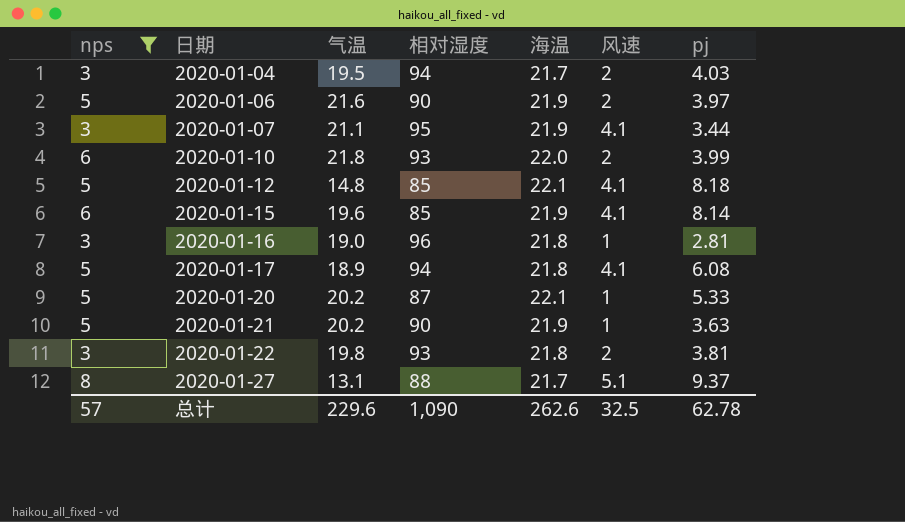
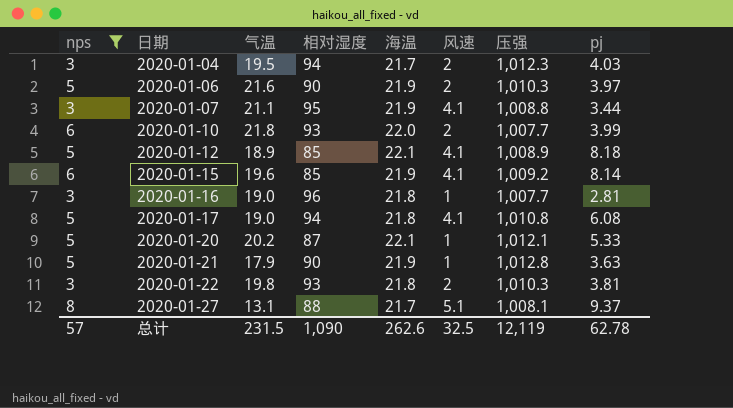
column 压强 | position: none -> 7
2020-01-12 | 气温: 14.8 -> 18.9
2020-01-17 | 气温: 18.9 -> 19.0
2020-01-21 | 气温: 20.2 -> 17.9
总计 | 气温: 229.6 -> 231.5

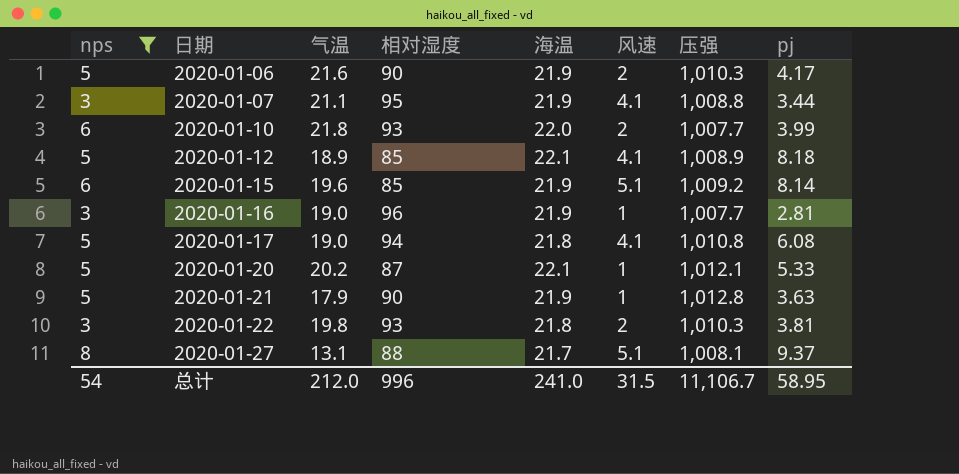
row 2020-01-04: 3 | 19.5 | 94 | 21.7 | 2 | 1,012.3 | 4.03 -> none
2020-01-06 | pj: 3.97 -> 4.17
2020-01-15 | 风速: 4.1 -> 5.1
2020-01-16 | 海温: 21.8 -> 21.9
总计 | nps: 57 -> 54
总计 | 气温: 231.5 -> 212.0
总计 | 相对湿度: 1,090 -> 996
总计 | 海温: 262.6 -> 241.0
总计 | 风速: 32.5 -> 31.5
总计 | 压强: 12,119 -> 11,106.7
总计 | pj: 62.78 -> 58.95

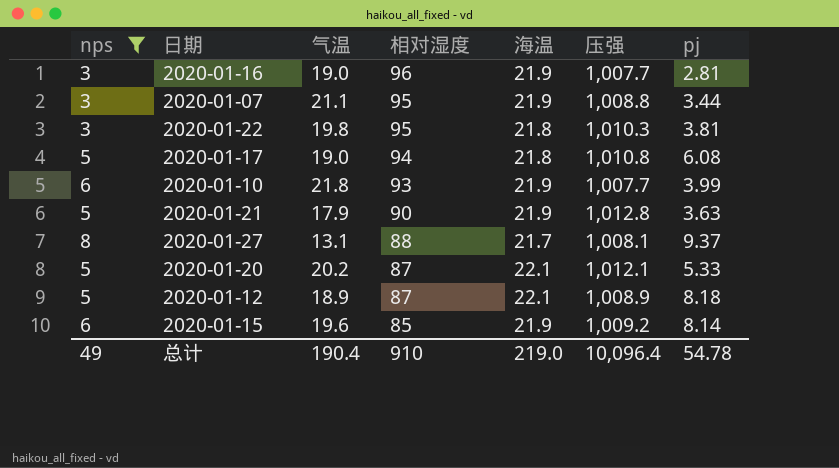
row order: 日期 ascending -> 相对湿度 descending
column 风速 | position: 6 -> none
row 2020-01-06: 5 | 21.6 | 90 | 21.9 | 2 | 1,010.3 | 4.17 -> none
2020-01-22 | 相对湿度: 93 -> 95
2020-01-10 | 海温: 22.0 -> 21.9
2020-01-12 | 相对湿度: 85 -> 87
总计 | nps: 54 -> 49
总计 | 气温: 212.0 -> 190.4
总计 | 相对湿度: 996 -> 910
总计 | 海温: 241.0 -> 219.0
总计 | 压强: 11,106.7 -> 10,096.4
总计 | pj: 58.95 -> 54.78

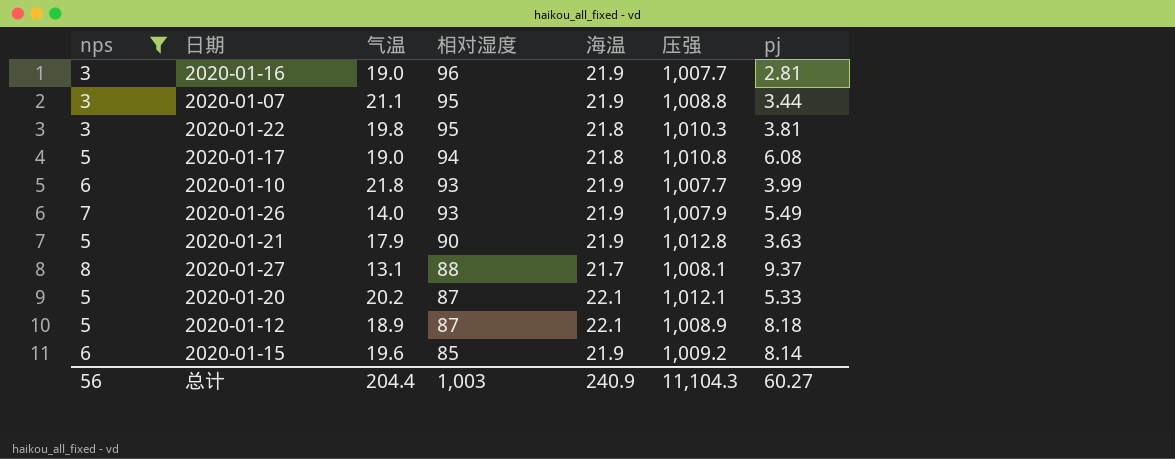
row 2020-01-26: none -> 7 | 14.0 | 93 | 21.9 | 1,007.9 | 5.49
总计 | nps: 49 -> 56
总计 | 气温: 190.4 -> 204.4
总计 | 相对湿度: 910 -> 1,003
总计 | 海温: 219.0 -> 240.9
总计 | 压强: 10,096.4 -> 11,104.3
总计 | pj: 54.78 -> 60.27

